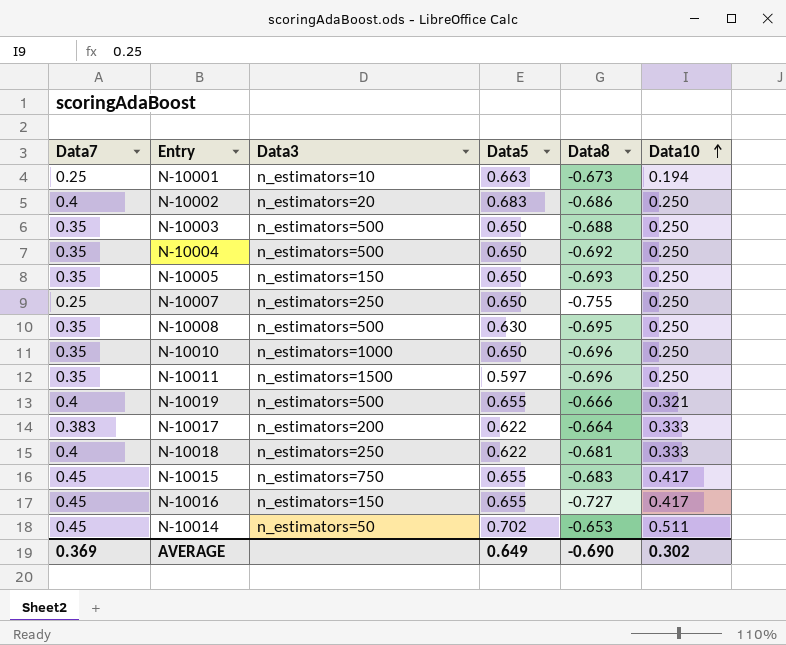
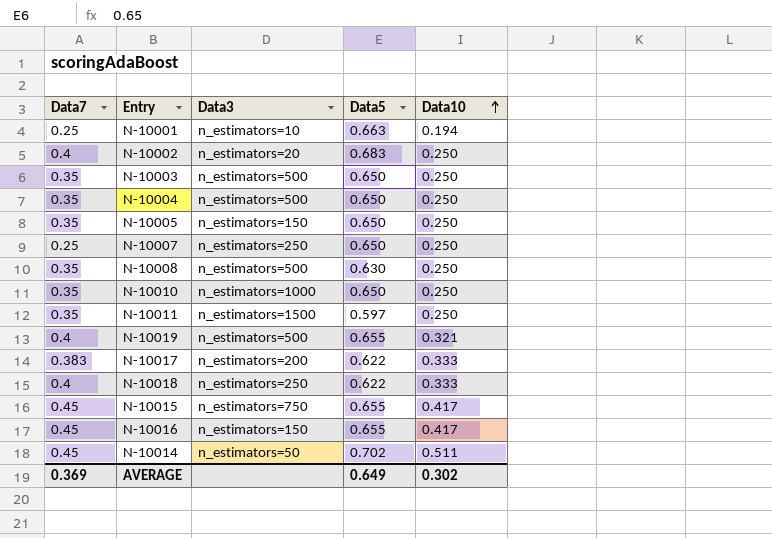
column Data8 | position: 5 -> none

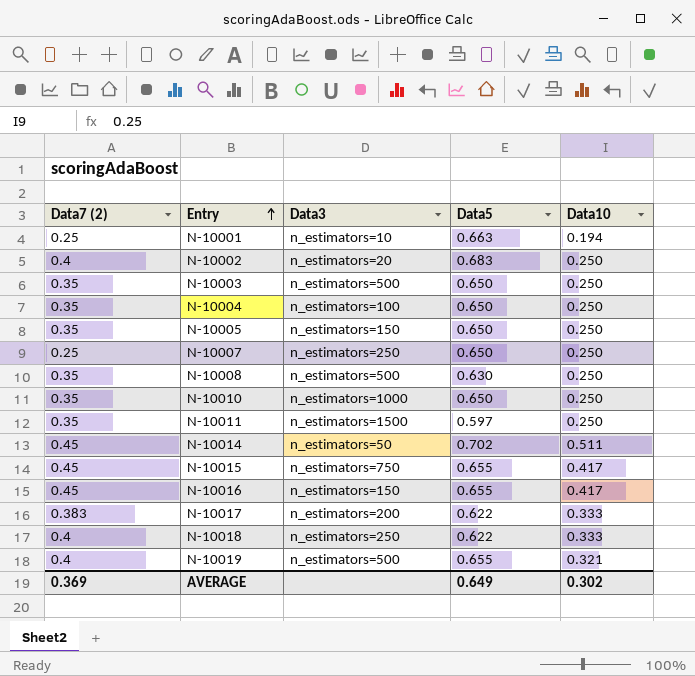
row order: Data10 ascending -> Entry ascending
column name: Data7 -> Data7 (2)
N-10004 | Data3: n_estimators=500 -> n_estimators=100

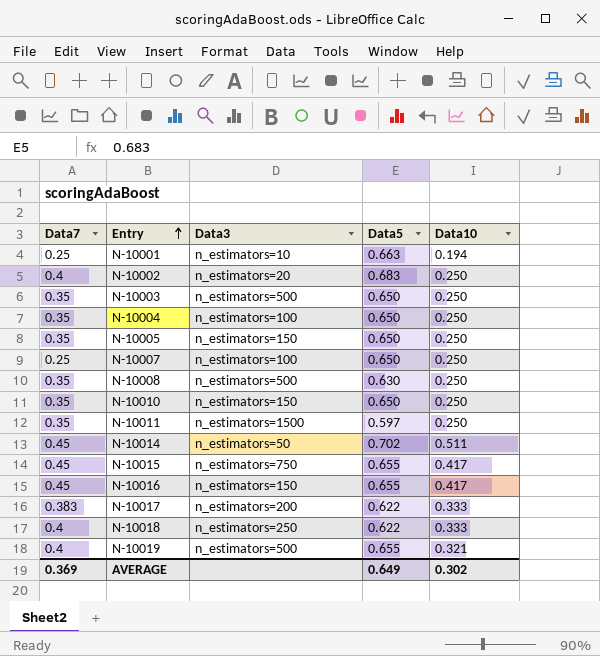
column name: Data7 (2) -> Data7
N-10007 | Data3: n_estimators=250 -> n_estimators=100
N-10010 | Data3: n_estimators=1000 -> n_estimators=150

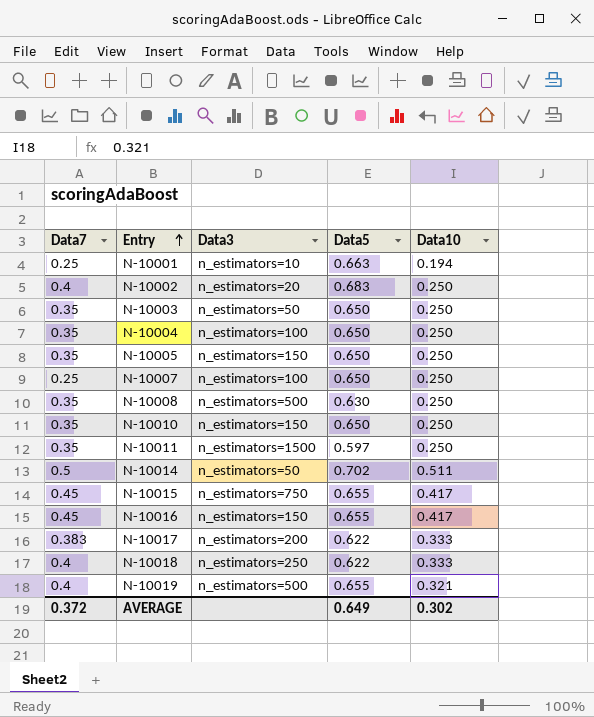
N-10003 | Data3: n_estimators=500 -> n_estimators=50
N-10014 | Data7: 0.45 -> 0.5
AVERAGE | Data7: 0.369 -> 0.372

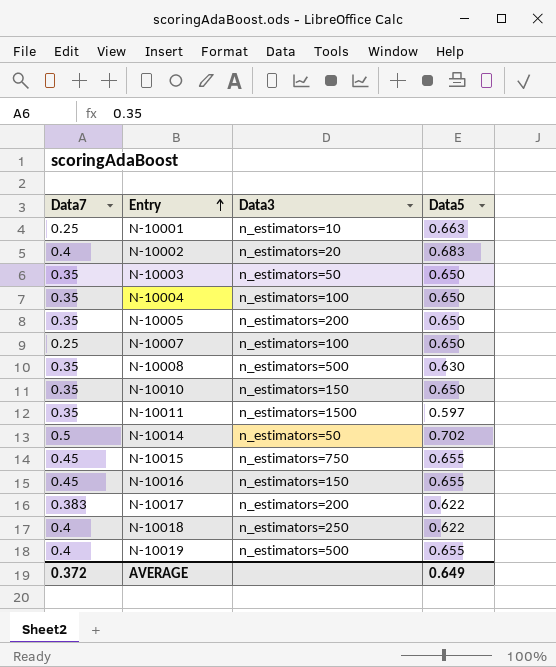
column Data10 | position: 5 -> none
N-10005 | Data3: n_estimators=150 -> n_estimators=200

